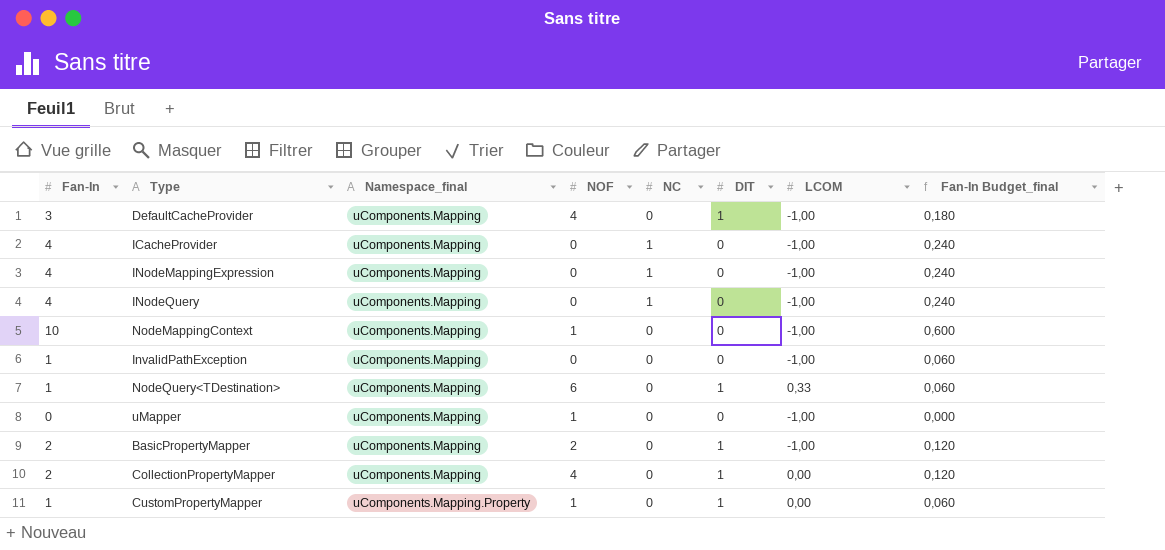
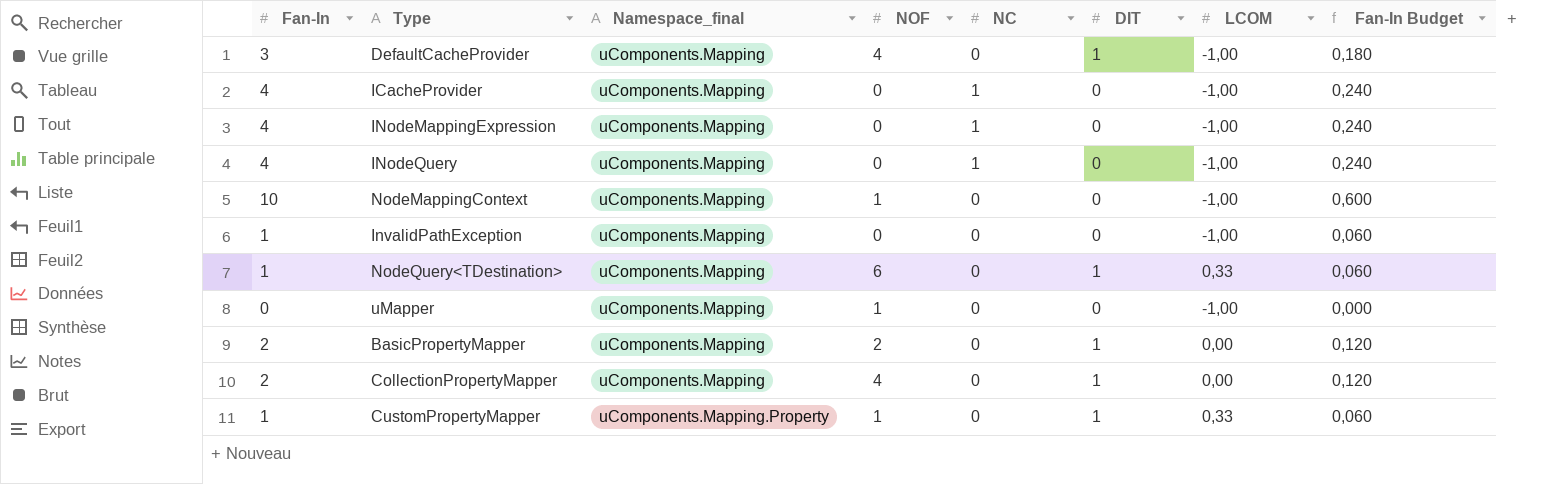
column name: Fan-In Budget_final -> Fan-In Budget
BasicPropertyMapper | LCOM: -1,00 -> 0,00
CustomPropertyMapper | LCOM: 0,00 -> 0,33

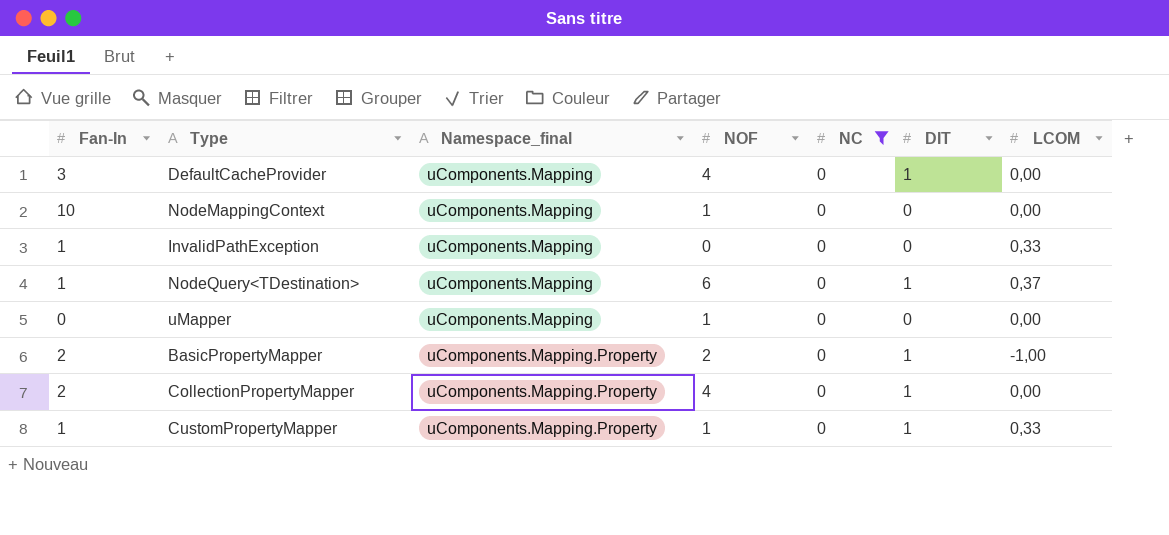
filter: none -> NC = 0
column Fan-In Budget | formula: [Fan-In] * 0,06 -> none
DefaultCacheProvider | LCOM: -1,00 -> 0,00
NodeMappingContext | LCOM: -1,00 -> 0,00
InvalidPathException | LCOM: -1,00 -> 0,33
NodeQuery<TDestination> | LCOM: 0,33 -> 0,37
uMapper | LCOM: -1,00 -> 0,00
BasicPropertyMapper | Namespace_final: uComponents.Mapping -> uComponents.Mapping.Property
BasicPropertyMapper | LCOM: 0,00 -> -1,00
CollectionPropertyMapper | Namespace_final: uComponents.Mapping -> uComponents.Mapping.Property

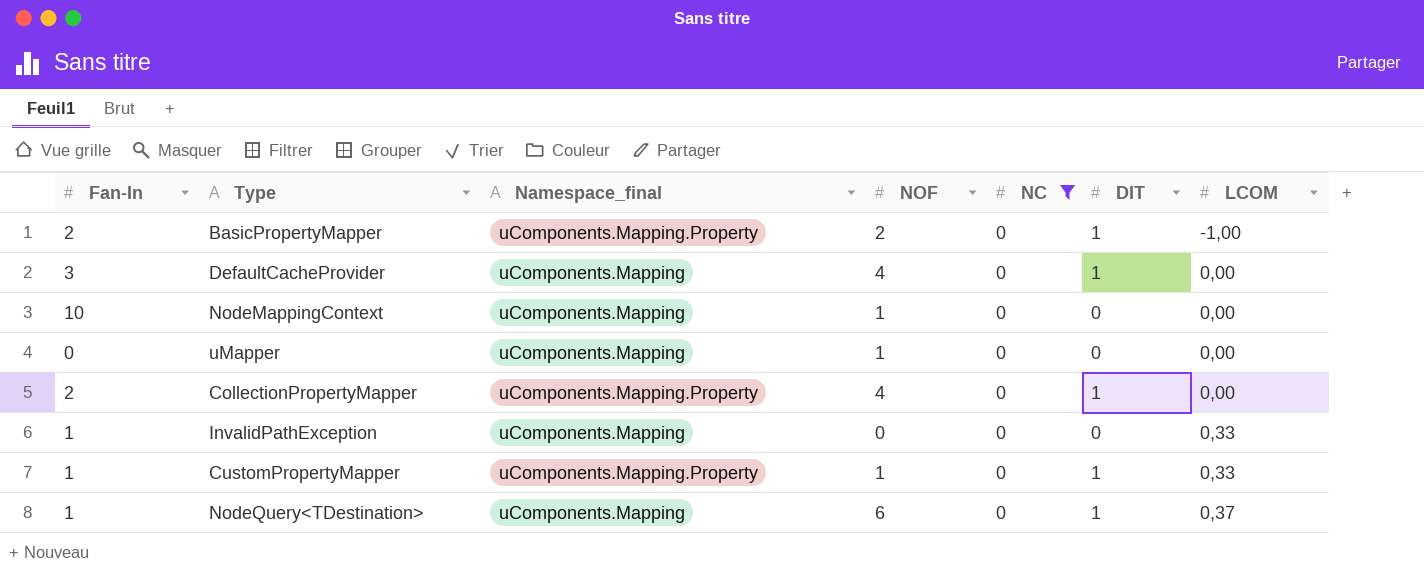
row order: Namespace_final ascending -> LCOM ascending

